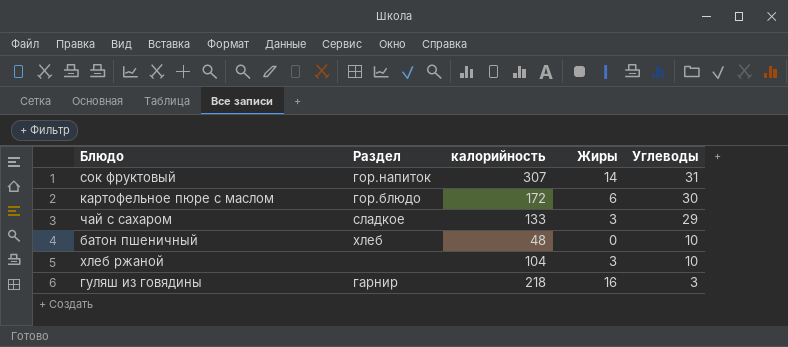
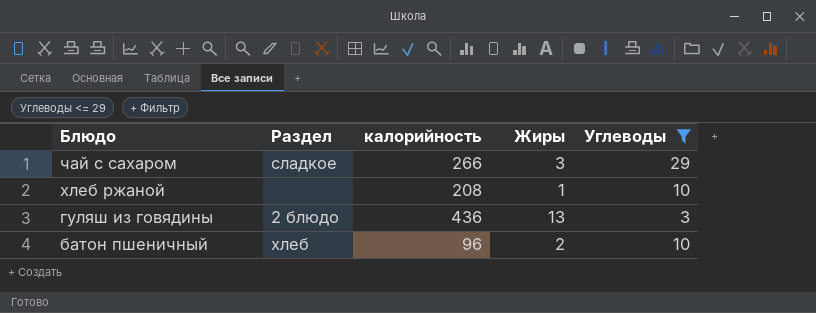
filter: none -> Углеводы <= 29
row order: Углеводы descending -> Блюдо descending
чай с сахаром | калорийность: 133 -> 266
хлеб ржаной | калорийность: 104 -> 208
хлеб ржаной | Жиры: 3 -> 1
гуляш из говядины | Раздел: гарнир -> 2 блюдо
гуляш из говядины | калорийность: 218 -> 436
гуляш из говядины | Жиры: 16 -> 13
батон пшеничный | калорийность: 48 -> 96
батон пшеничный | Жиры: 0 -> 2

